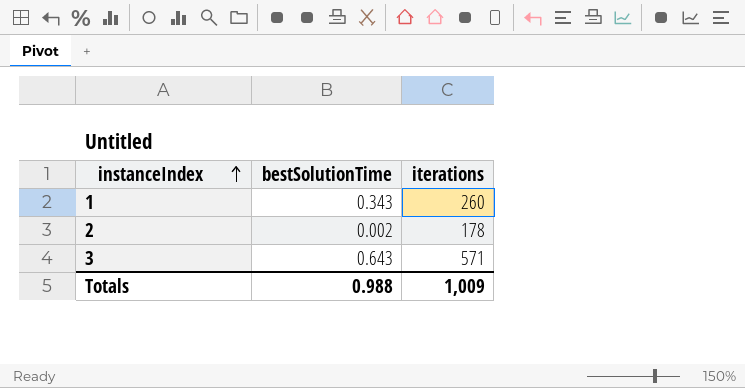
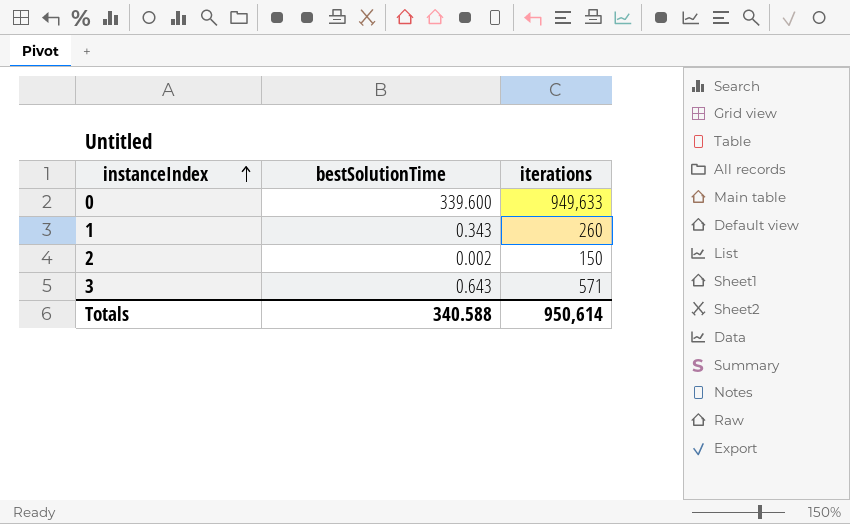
row 0: none -> 339.600 | 949,633
2 | iterations: 178 -> 150
Totals | bestSolutionTime: 0.988 -> 340.588
Totals | iterations: 1,009 -> 950,614

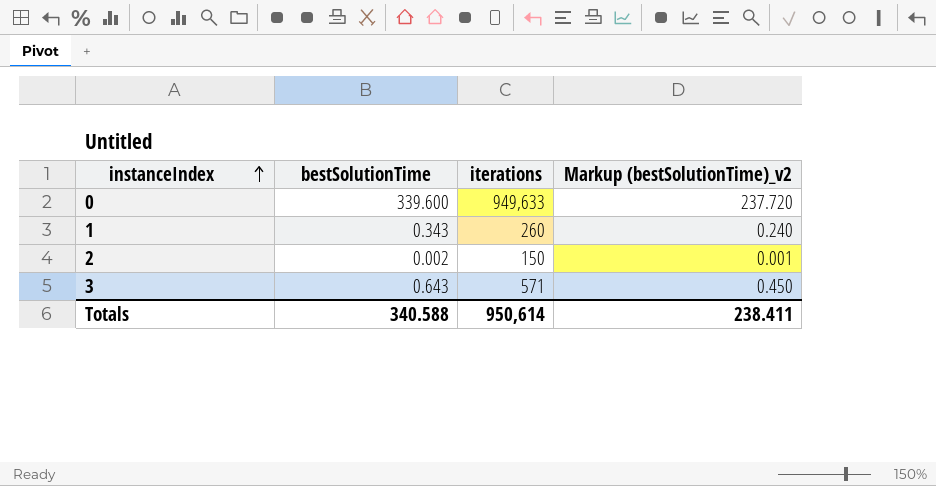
column Markup (bestSolutionTime)_v2 | formula: none -> [bestSolutionTime] * 0.7

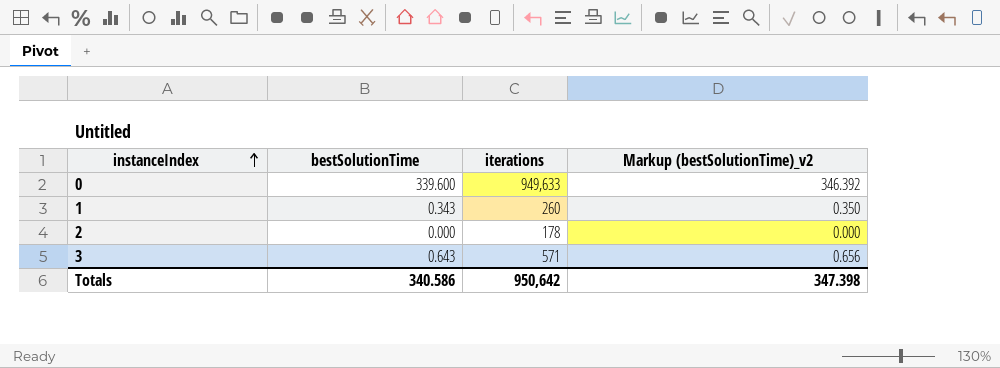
column Markup (bestSolutionTime)_v2 | formula: [bestSolutionTime] * 0.7 -> [bestSolutionTime] * 1.02
2 | bestSolutionTime: 0.002 -> 0.000
2 | iterations: 150 -> 178
Totals | bestSolutionTime: 340.588 -> 340.586
Totals | iterations: 950,614 -> 950,642
Totals | Markup (bestSolutionTime)_v2: 238.411 -> 347.398

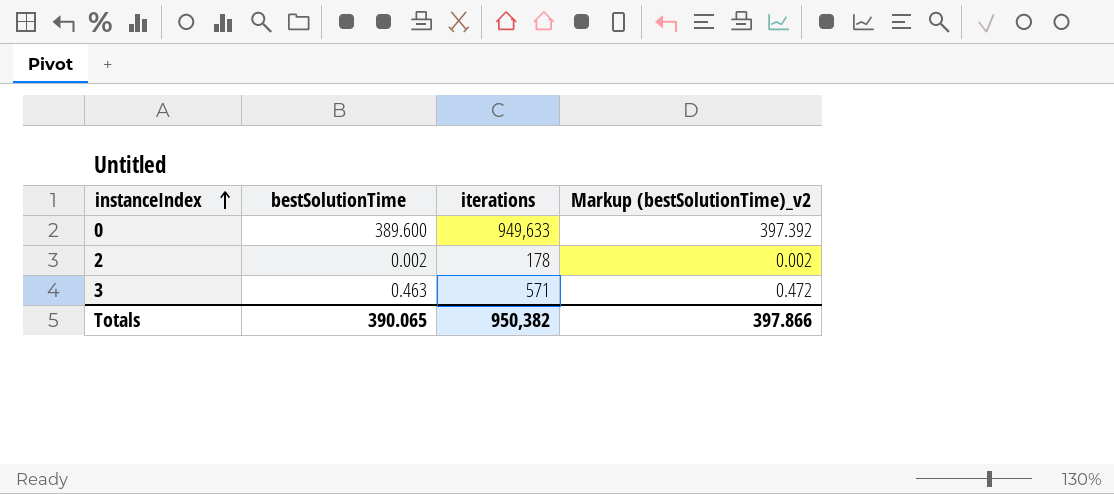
row 1: 0.343 | 260 | 0.350 -> none
0 | bestSolutionTime: 339.600 -> 389.600
0 | Markup (bestSolutionTime)_v2: 346.392 -> 397.392
2 | bestSolutionTime: 0.000 -> 0.002
2 | Markup (bestSolutionTime)_v2: 0.000 -> 0.002
3 | bestSolutionTime: 0.643 -> 0.463
3 | Markup (bestSolutionTime)_v2: 0.656 -> 0.472
Totals | bestSolutionTime: 340.586 -> 390.065
Totals | iterations: 950,642 -> 950,382
Totals | Markup (bestSolutionTime)_v2: 347.398 -> 397.866

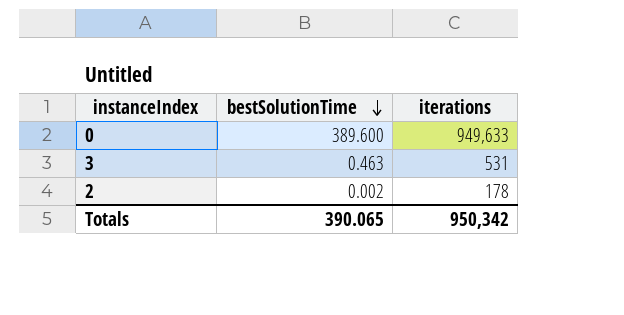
row order: instanceIndex ascending -> bestSolutionTime descending
column Markup (bestSolutionTime)_v2 | formula: [bestSolutionTime] * 1.02 -> none
3 | iterations: 571 -> 531
Totals | iterations: 950,382 -> 950,342

